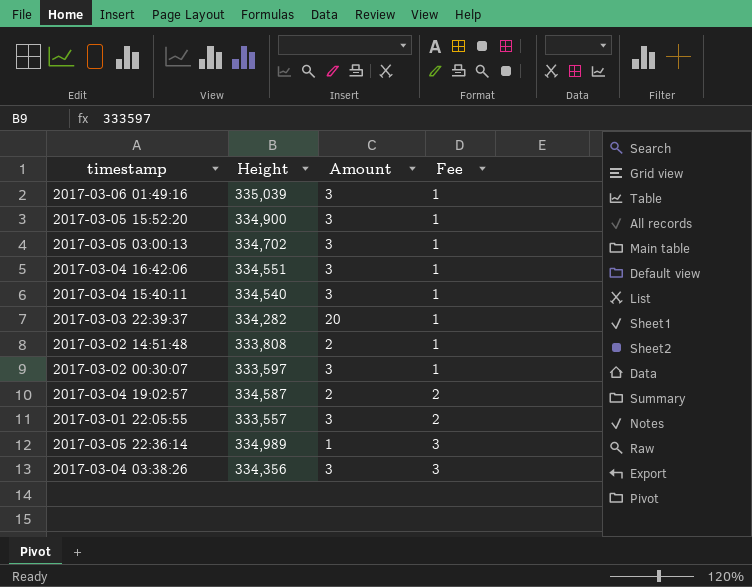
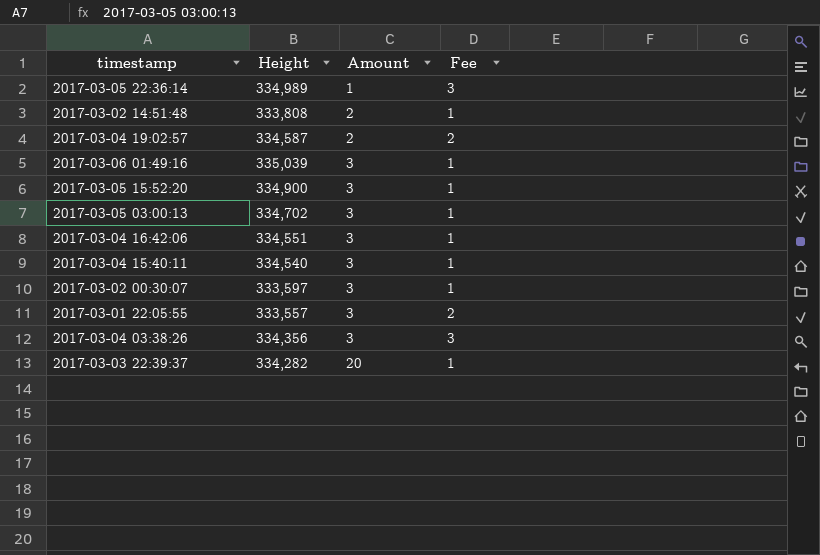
row order: Fee ascending -> Amount ascending

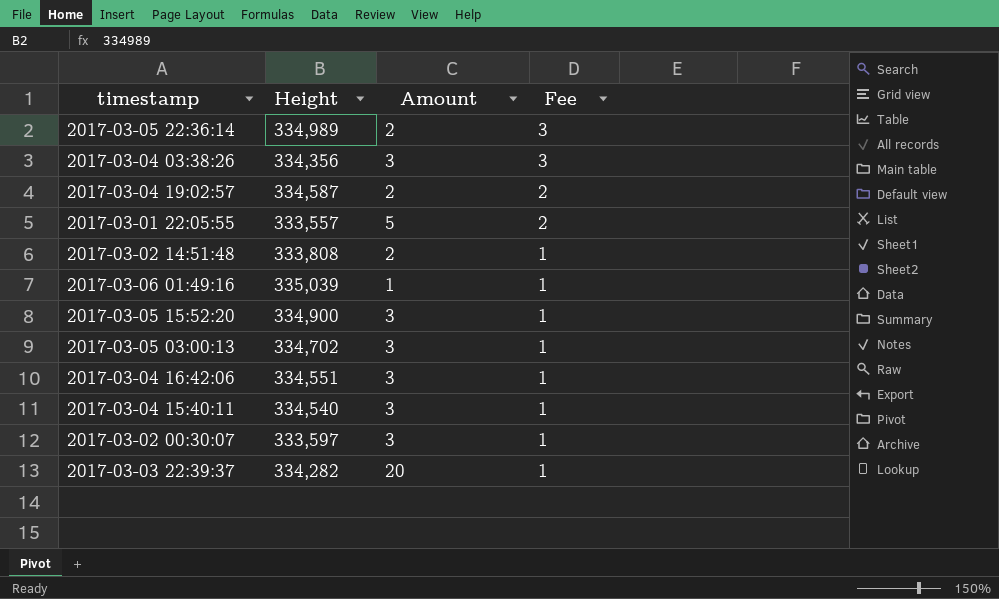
row order: Amount ascending -> Fee descending
2017-03-05 22:36:14 | Amount: 1 -> 2
2017-03-01 22:05:55 | Amount: 3 -> 5
2017-03-06 01:49:16 | Amount: 3 -> 1

